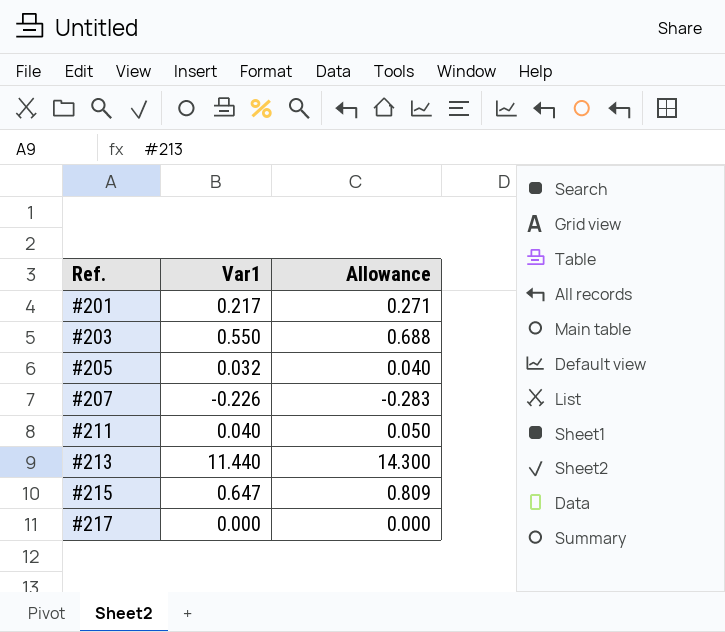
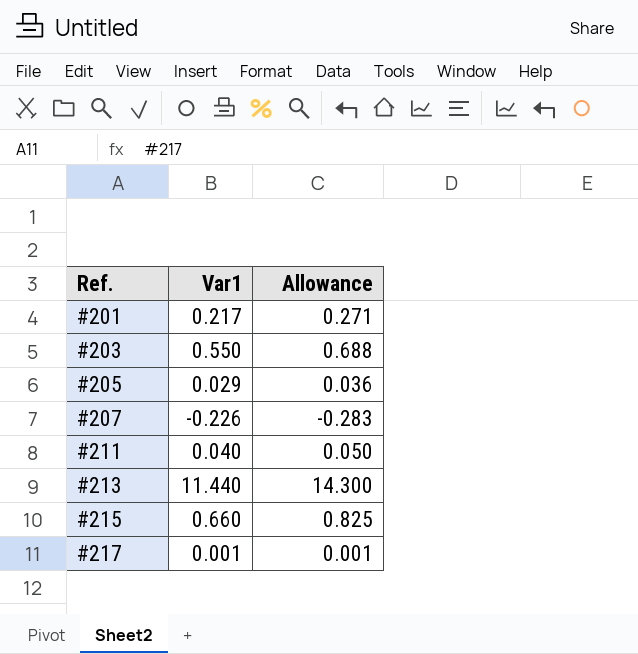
#205 | Var1: 0.032 -> 0.029
#205 | Allowance: 0.040 -> 0.036
#215 | Var1: 0.647 -> 0.660
#215 | Allowance: 0.809 -> 0.825
#217 | Var1: 0.000 -> 0.001
#217 | Allowance: 0.000 -> 0.001

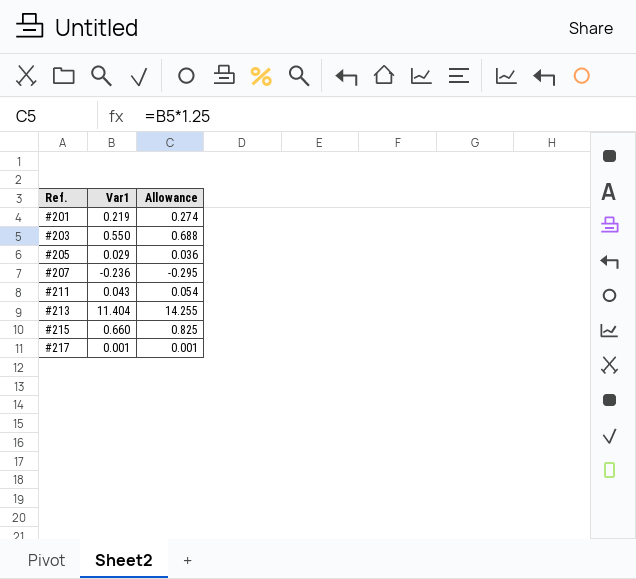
#201 | Var1: 0.217 -> 0.219
#201 | Allowance: 0.271 -> 0.274
#207 | Var1: -0.226 -> -0.236
#207 | Allowance: -0.283 -> -0.295
#211 | Var1: 0.040 -> 0.043
#211 | Allowance: 0.050 -> 0.054
#213 | Var1: 11.440 -> 11.404
#213 | Allowance: 14.300 -> 14.255

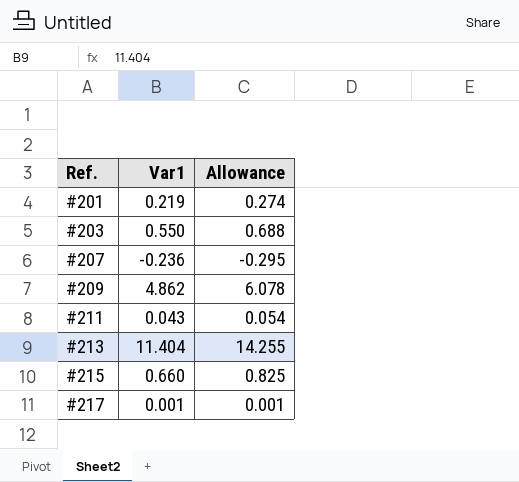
row #205: 0.029 | 0.036 -> none
row #209: none -> 4.862 | 6.078

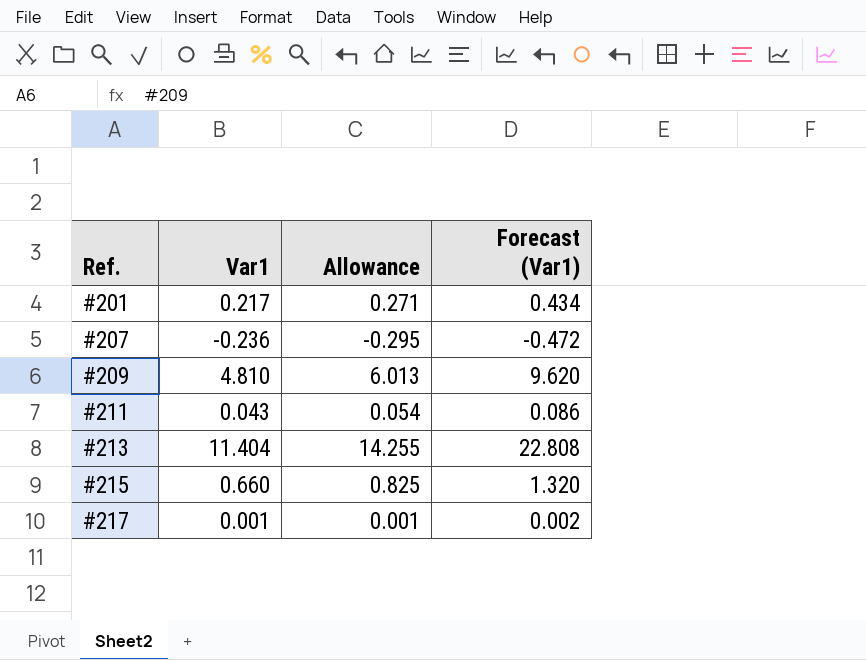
column Forecast (Var1) | formula: none -> [Var1] * 2
row #203: 0.550 | 0.688 -> none
#201 | Var1: 0.219 -> 0.217
#201 | Allowance: 0.274 -> 0.271
#209 | Var1: 4.862 -> 4.810
#209 | Allowance: 6.078 -> 6.013

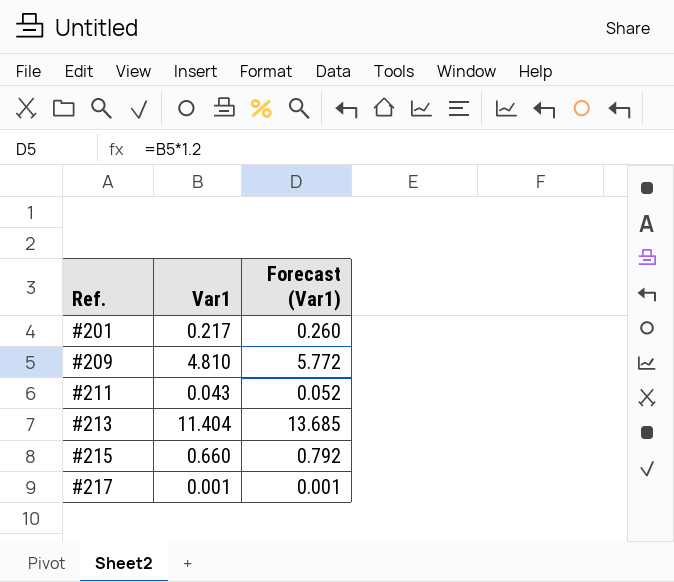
column Allowance | formula: [Var1] * 1.25 -> none
column Forecast (Var1) | formula: [Var1] * 2 -> [Var1] * 1.2
row #207: -0.236 | -0.295 | -0.472 -> none

